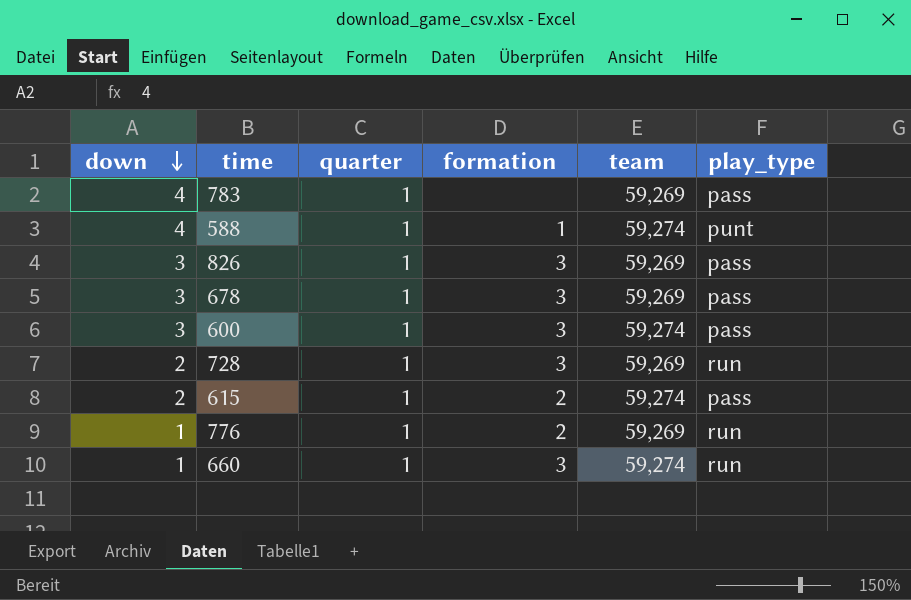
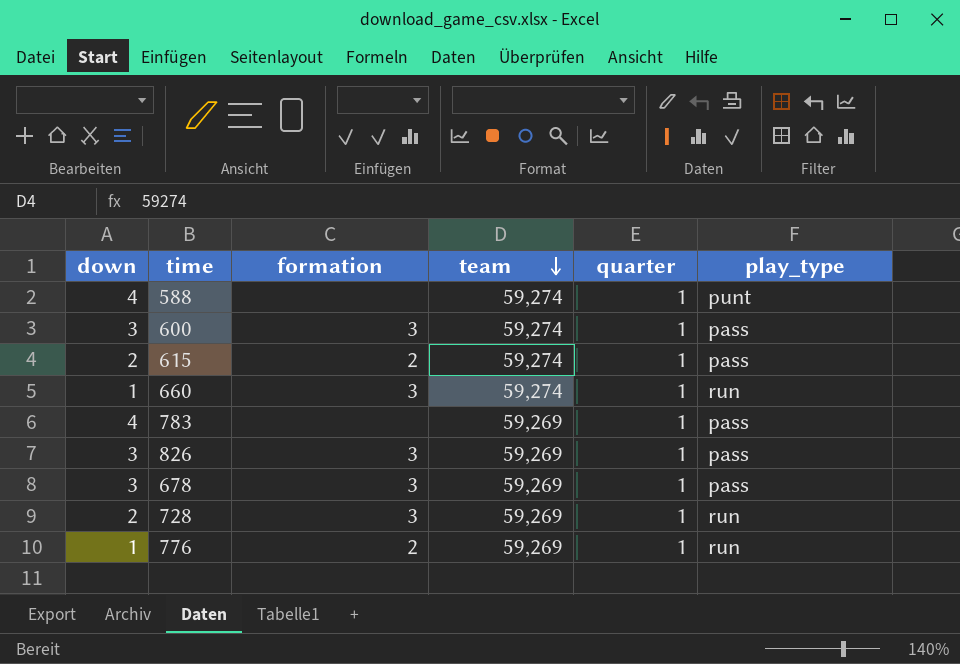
row order: down descending -> team descending
column quarter | position: 3 -> 5
588 | formation: 1 -> none

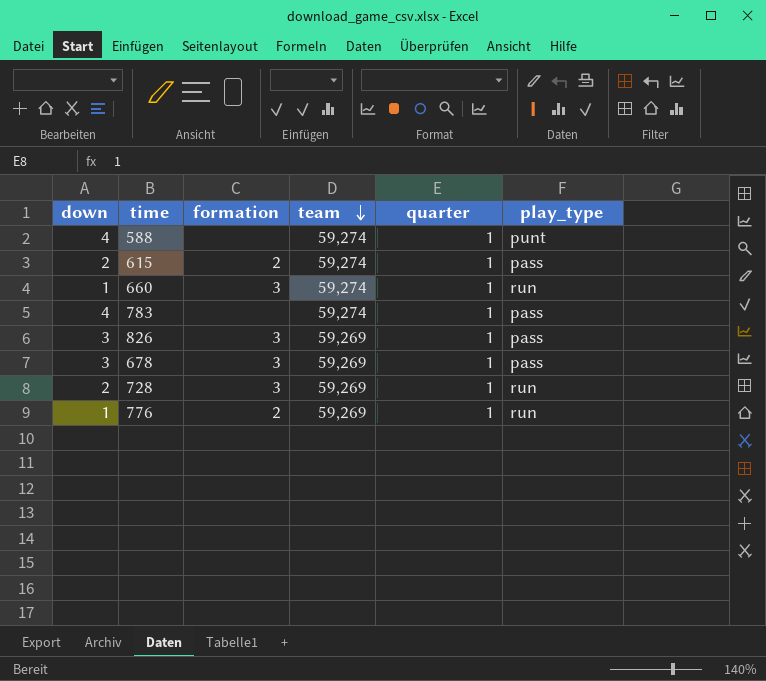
row 600: 3 | 3 | 59,274 | 1 | pass -> none
783 | team: 59,269 -> 59,274

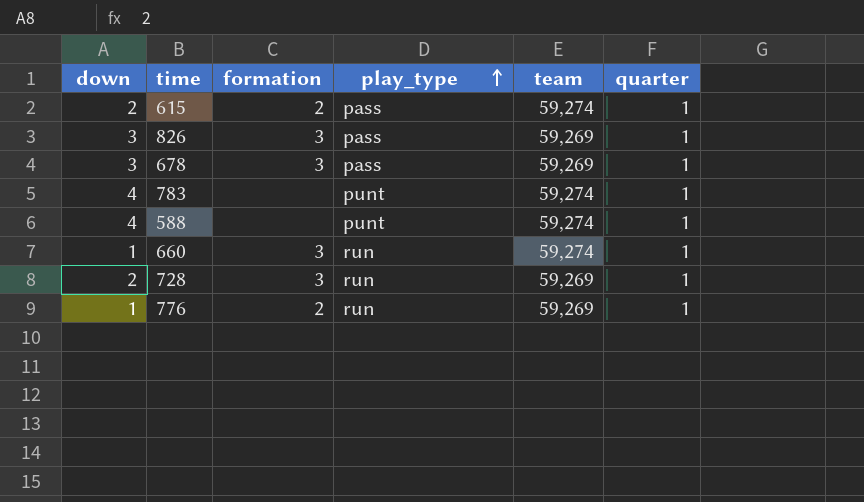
row order: team descending -> play_type ascending
column play_type | position: 6 -> 4
783 | play_type: pass -> punt

